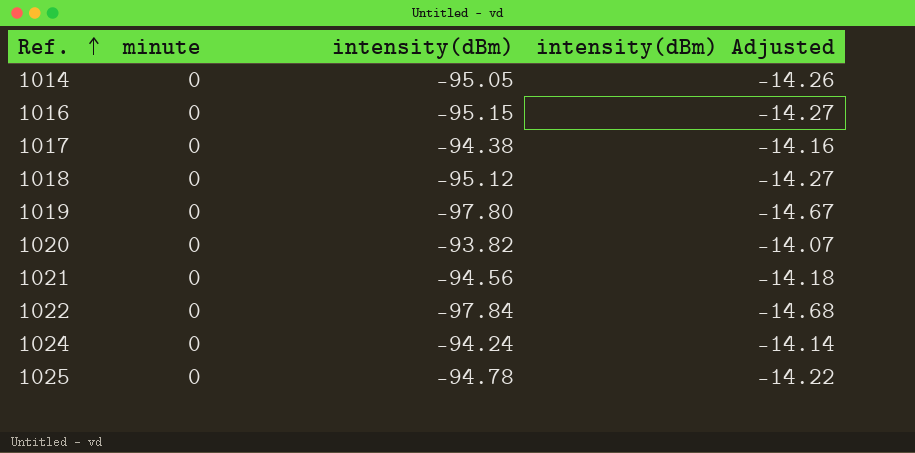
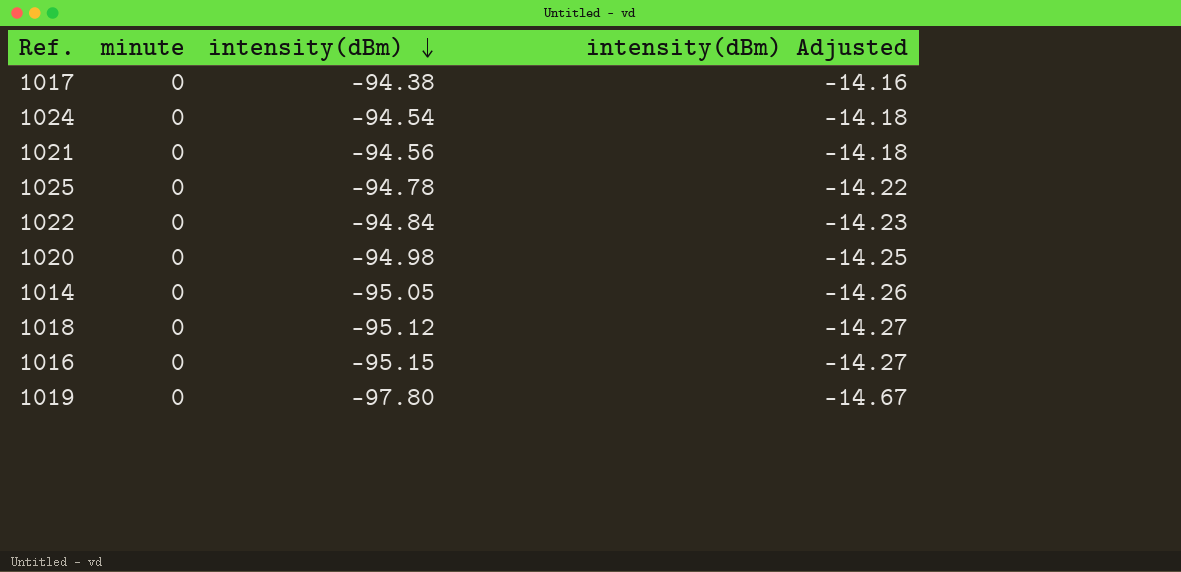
row order: Ref. ascending -> intensity(dBm) descending
1024 | intensity(dBm): -94.24 -> -94.54
1024 | intensity(dBm) Adjusted: -14.14 -> -14.18
1022 | intensity(dBm): -97.84 -> -94.84
1022 | intensity(dBm) Adjusted: -14.68 -> -14.23
1020 | intensity(dBm): -93.82 -> -94.98
1020 | intensity(dBm) Adjusted: -14.07 -> -14.25

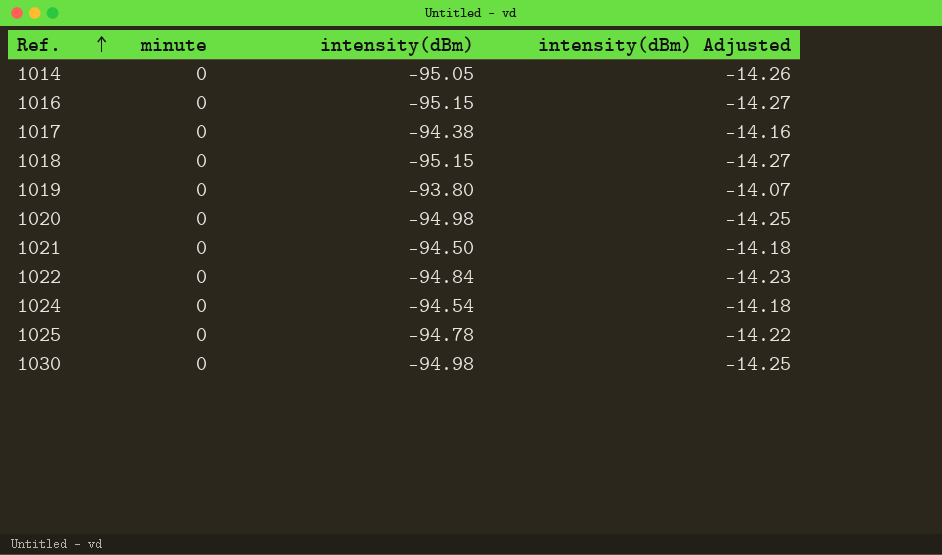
row order: intensity(dBm) descending -> Ref. ascending
1018 | intensity(dBm): -95.12 -> -95.15
1019 | intensity(dBm): -97.80 -> -93.80
1019 | intensity(dBm) Adjusted: -14.67 -> -14.07
1021 | intensity(dBm): -94.56 -> -94.50
row 1030: none -> 0 | -94.98 | -14.25

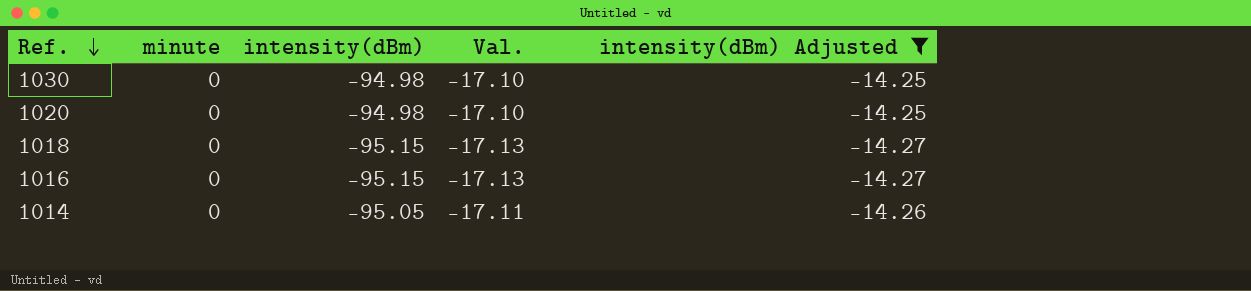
filter: none -> intensity(dBm) Adjusted <= -14.25
row order: Ref. ascending -> Ref. descending
column Val. | formula: none -> [intensity(dBm)] * 0.18

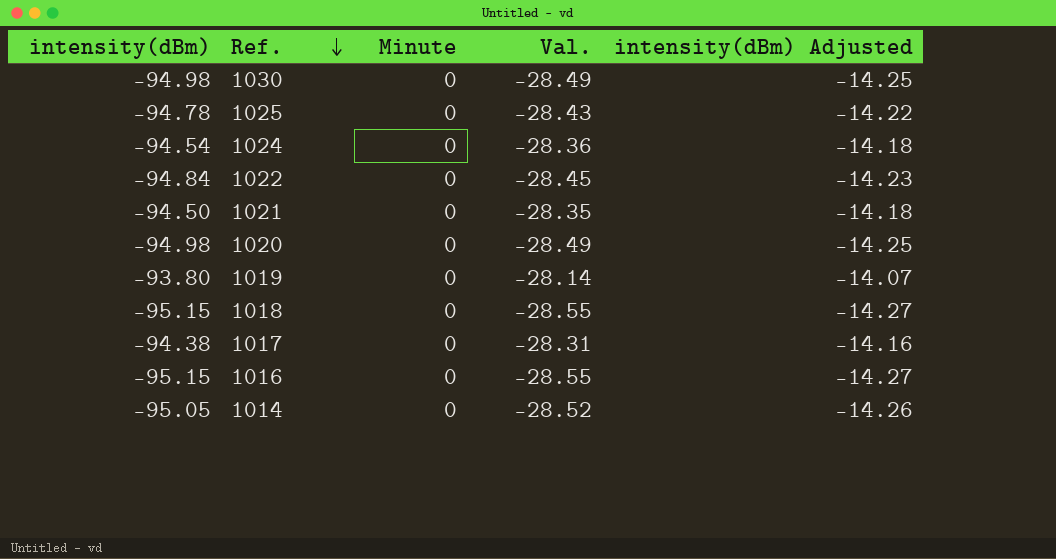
filter: intensity(dBm) Adjusted <= -14.25 -> none
column intensity(dBm) | position: 3 -> 1
column name: minute -> Minute
column Val. | formula: [intensity(dBm)] * 0.18 -> [intensity(dBm)] * 0.3

